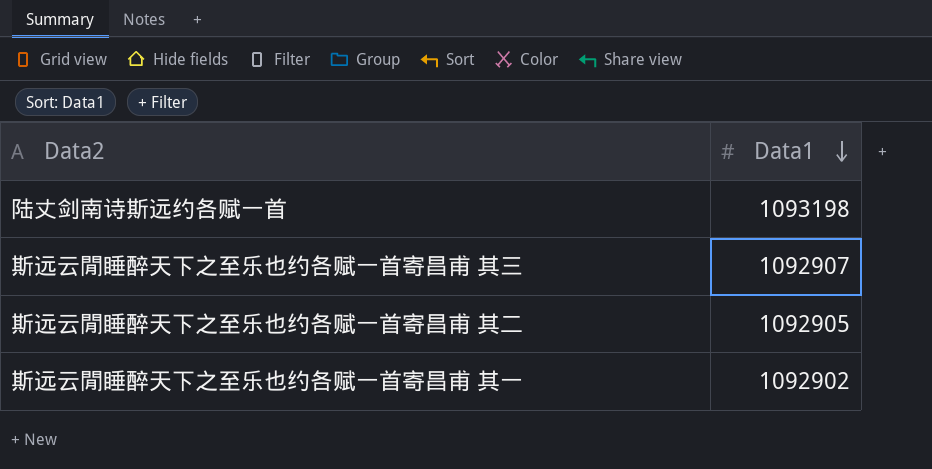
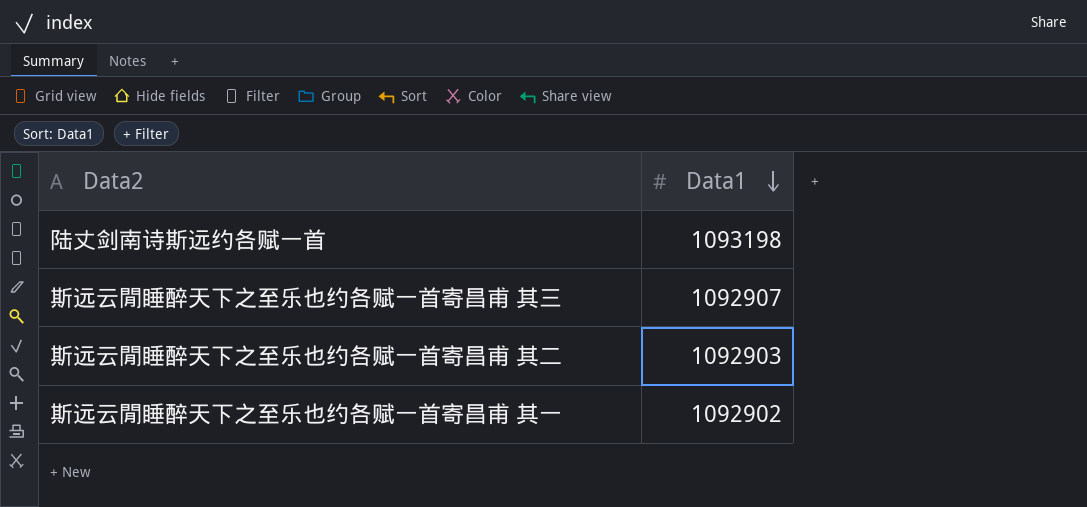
斯远云閒睡醉天下之至乐也约各赋一首寄昌甫 其二 | Data1: 1092905 -> 1092903

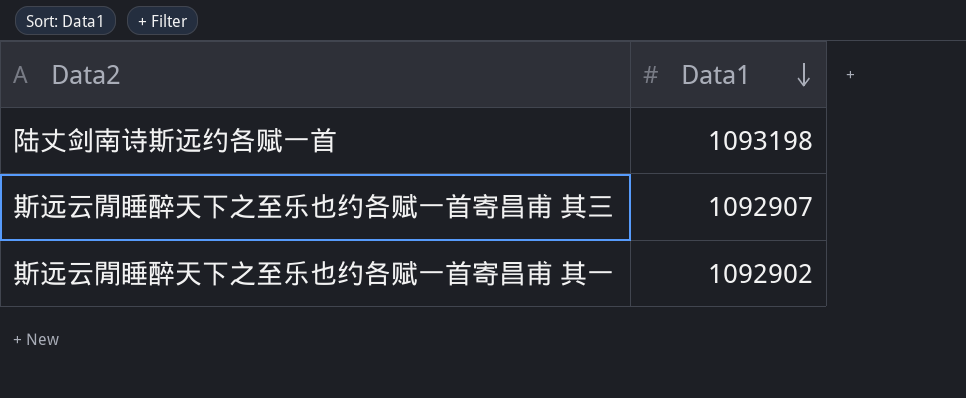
row 斯远云閒睡醉天下之至乐也约各赋一首寄昌甫 其二: 1092903 -> none

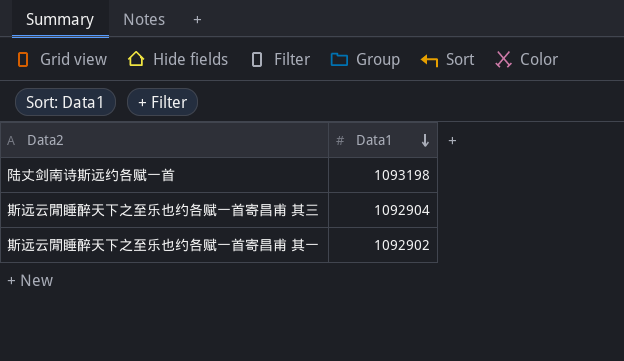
斯远云閒睡醉天下之至乐也约各赋一首寄昌甫 其三 | Data1: 1092907 -> 1092904

